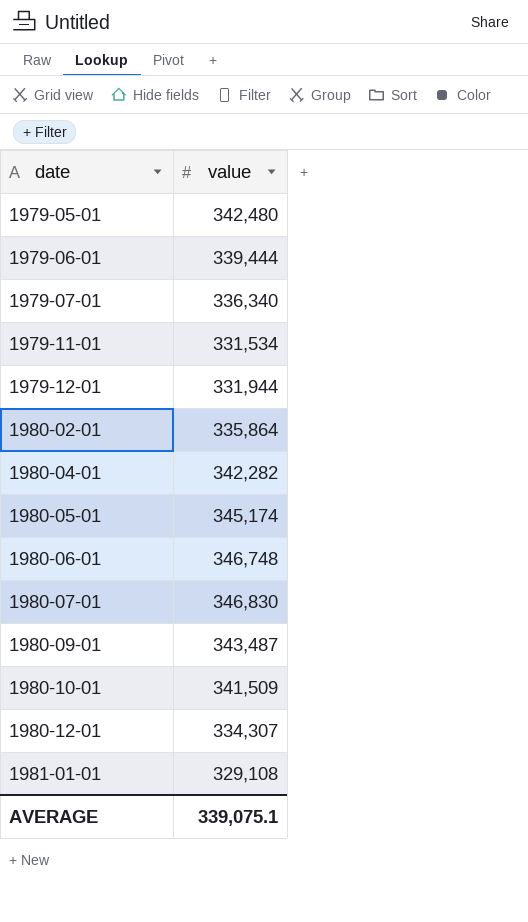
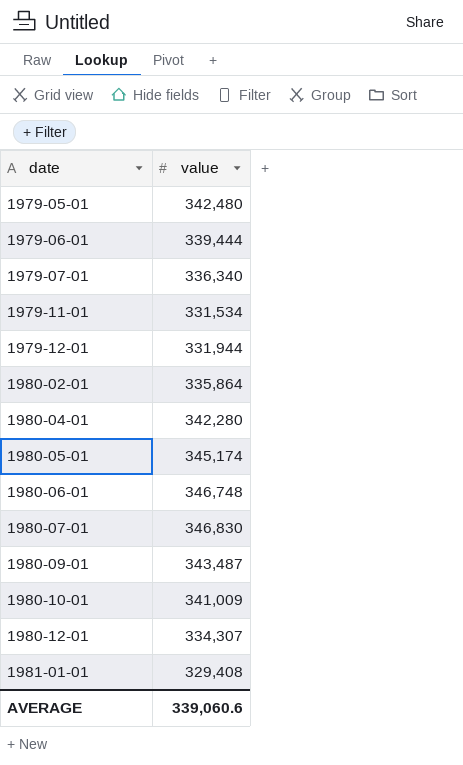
1980-04-01 | value: 342,282 -> 342,280
1980-10-01 | value: 341,509 -> 341,009
1981-01-01 | value: 329,108 -> 329,408
AVERAGE | value: 339,075.1 -> 339,060.6

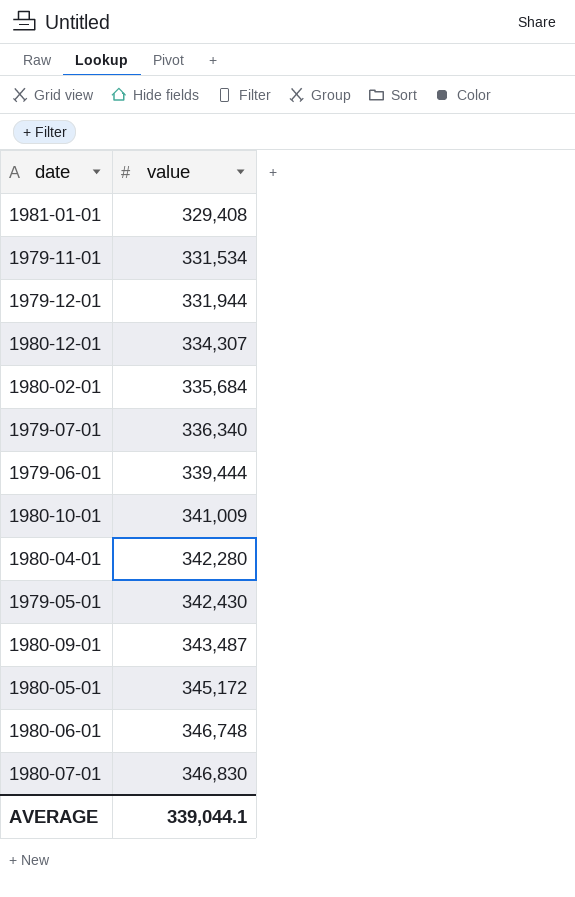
row order: date ascending -> value ascending
1980-02-01 | value: 335,864 -> 335,684
1979-05-01 | value: 342,480 -> 342,430
1980-05-01 | value: 345,174 -> 345,172
AVERAGE | value: 339,060.6 -> 339,044.1

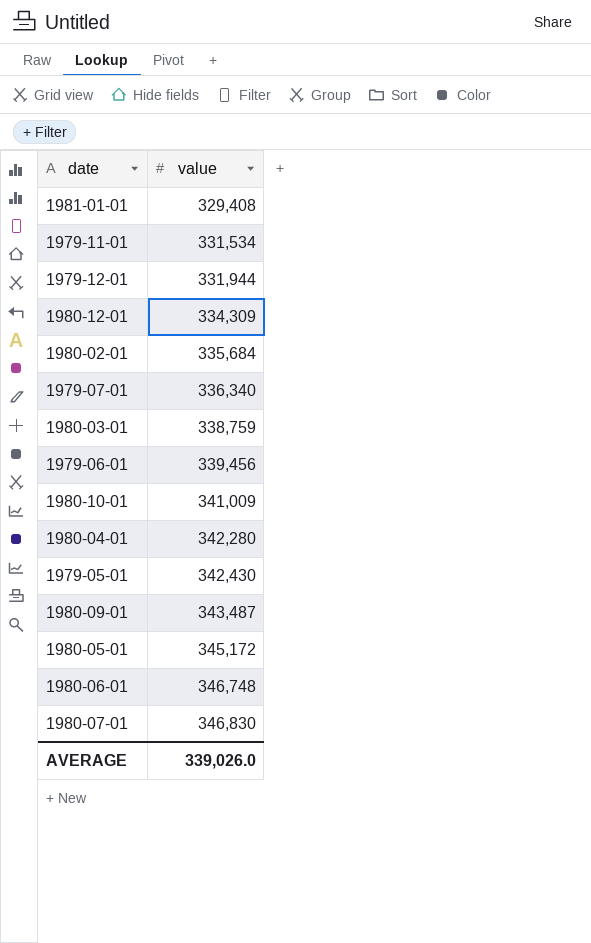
1980-12-01 | value: 334,307 -> 334,309
row 1980-03-01: none -> 338,759
1979-06-01 | value: 339,444 -> 339,456
AVERAGE | value: 339,044.1 -> 339,026.0

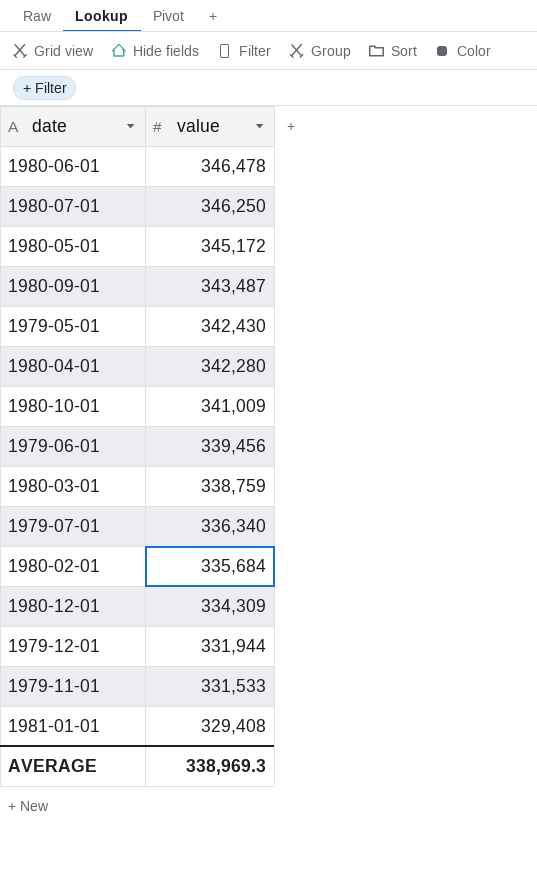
row order: value ascending -> value descending
1980-06-01 | value: 346,748 -> 346,478
1980-07-01 | value: 346,830 -> 346,250
1979-11-01 | value: 331,534 -> 331,533
AVERAGE | value: 339,026.0 -> 338,969.3

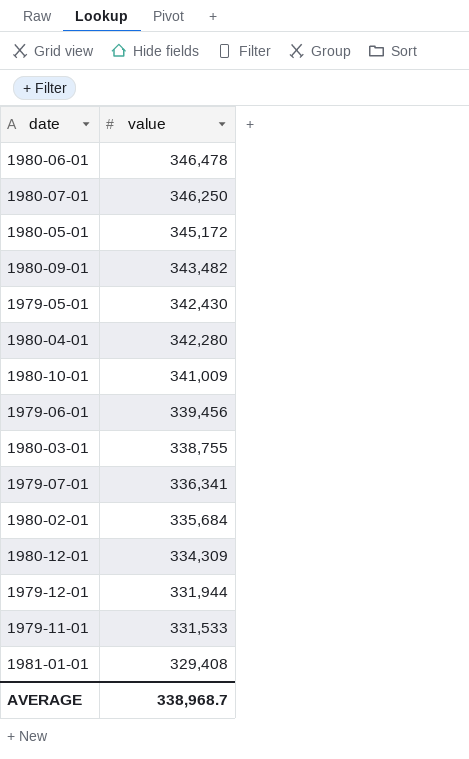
1980-09-01 | value: 343,487 -> 343,482
1980-03-01 | value: 338,759 -> 338,755
1979-07-01 | value: 336,340 -> 336,341
AVERAGE | value: 338,969.3 -> 338,968.7

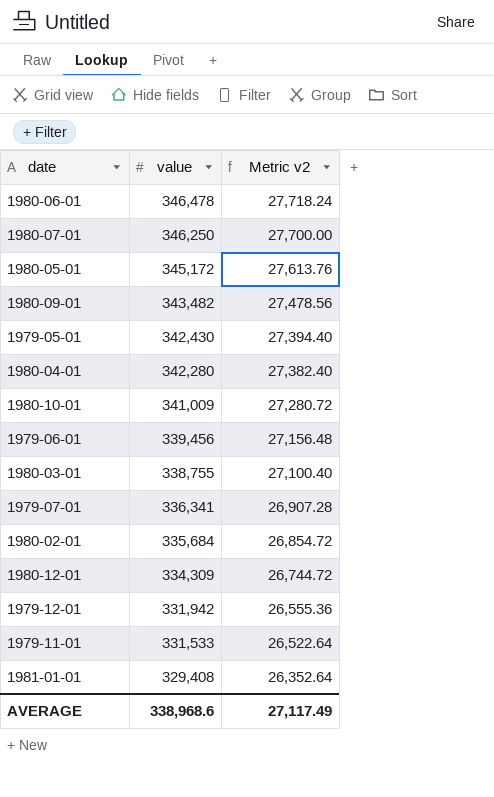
column Metric v2 | formula: none -> [value] * 0.08
1979-12-01 | value: 331,944 -> 331,942
AVERAGE | value: 338,968.7 -> 338,968.6

